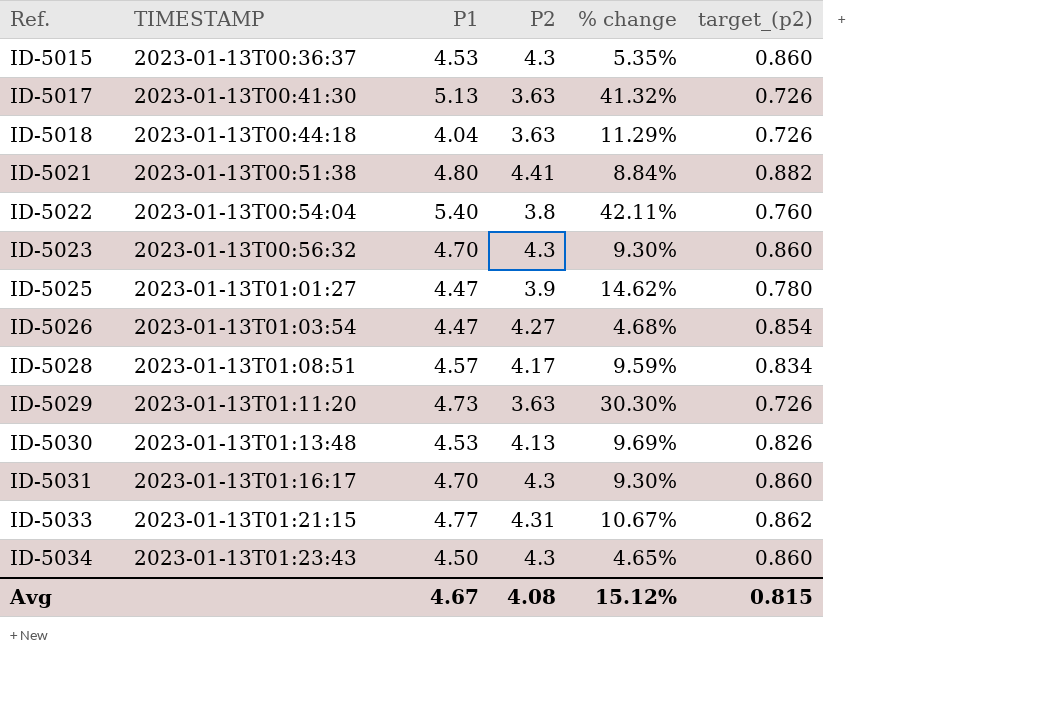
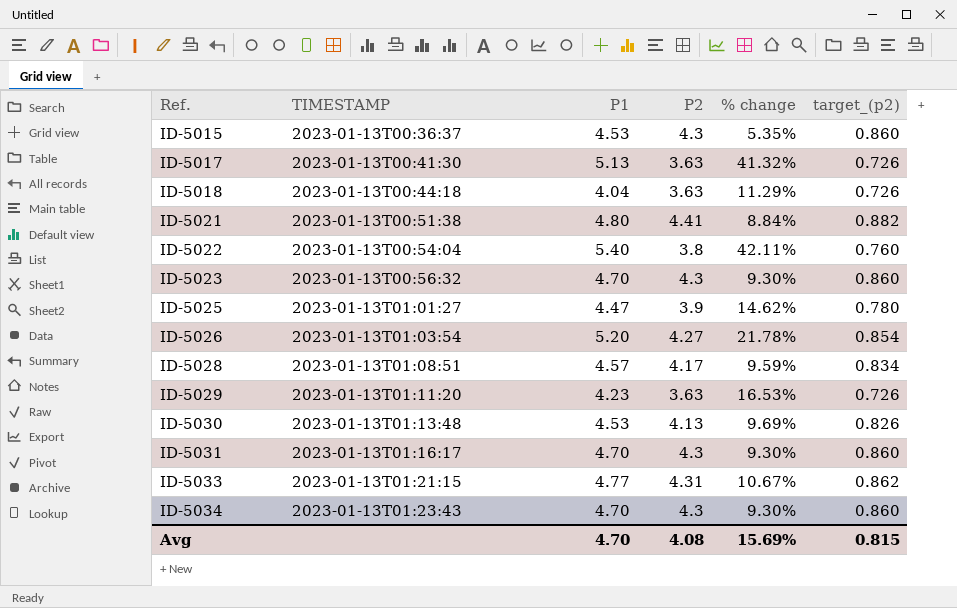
ID-5026 | P1: 4.47 -> 5.20
ID-5026 | % change: 4.68% -> 21.78%
ID-5029 | P1: 4.73 -> 4.23
ID-5029 | % change: 30.30% -> 16.53%
ID-5034 | P1: 4.50 -> 4.70
ID-5034 | % change: 4.65% -> 9.30%
Avg | P1: 4.67 -> 4.70
Avg | % change: 15.12% -> 15.69%

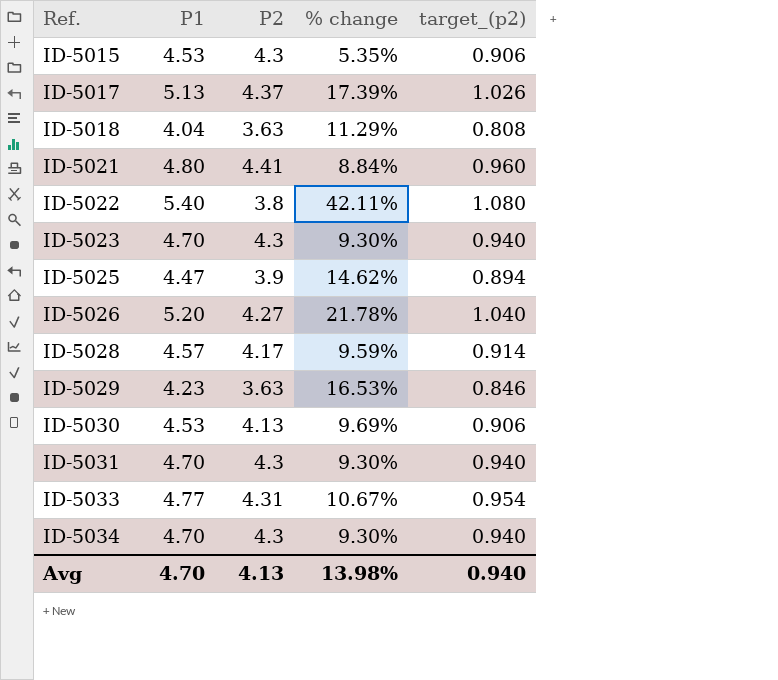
column TIMESTAMP | position: 2 -> none
column target_(p2) | formula: [P2] * 0.2 -> [P1] * 0.2
ID-5017 | P2: 3.63 -> 4.37
ID-5017 | % change: 41.32% -> 17.39%
Avg | P2: 4.08 -> 4.13
Avg | % change: 15.69% -> 13.98%
Avg | target_(p2): 0.815 -> 0.940

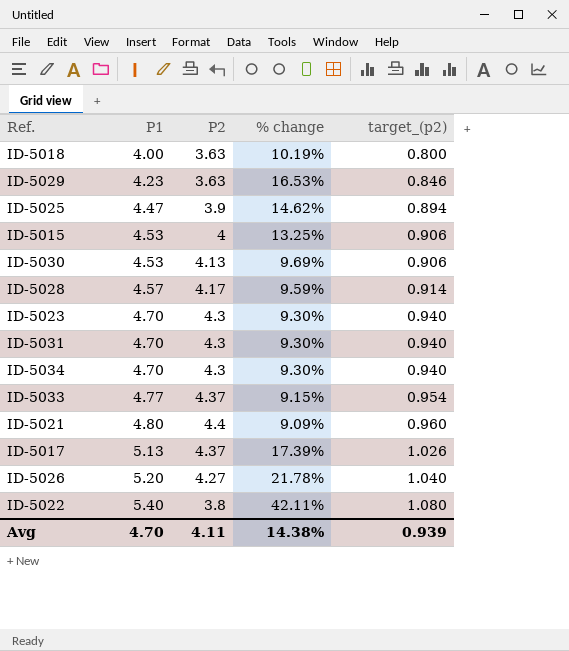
row order: Ref. ascending -> P1 ascending
ID-5018 | P1: 4.04 -> 4.00
ID-5018 | % change: 11.29% -> 10.19%
ID-5018 | target_(p2): 0.808 -> 0.800
ID-5015 | P2: 4.3 -> 4
ID-5015 | % change: 5.35% -> 13.25%
ID-5033 | P2: 4.31 -> 4.37
ID-5033 | % change: 10.67% -> 9.15%
ID-5021 | P2: 4.41 -> 4.4
ID-5021 | % change: 8.84% -> 9.09%
Avg | P2: 4.13 -> 4.11
Avg | % change: 13.98% -> 14.38%
Avg | target_(p2): 0.940 -> 0.939

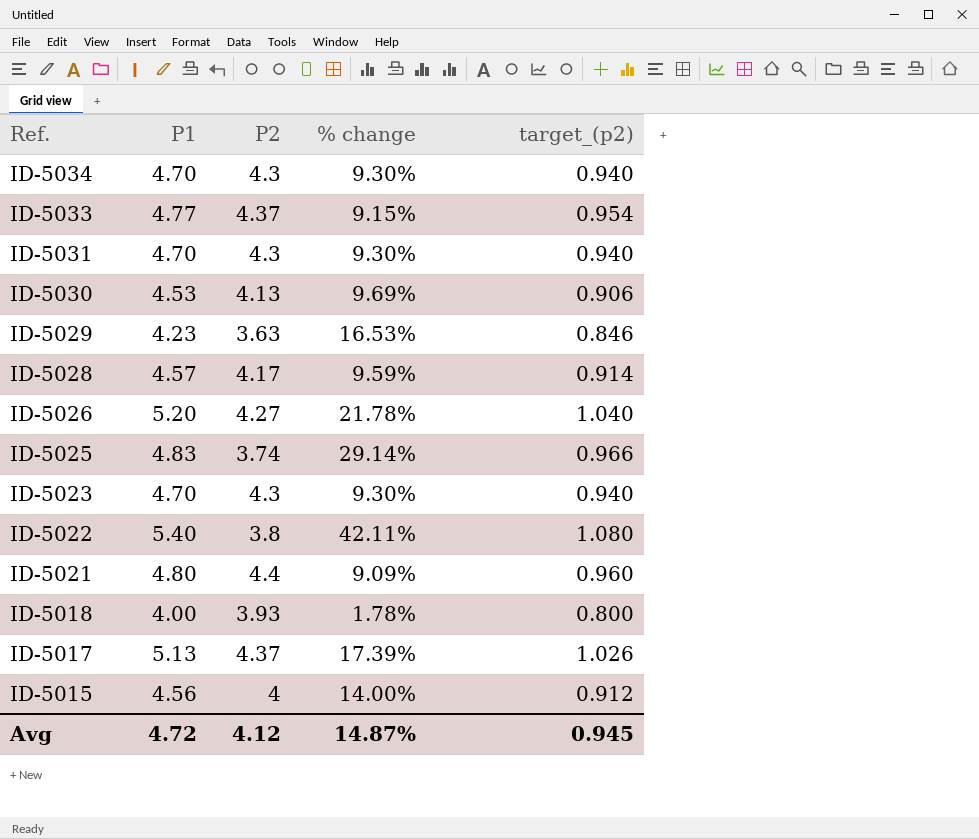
row order: P1 ascending -> Ref. descending
ID-5025 | P1: 4.47 -> 4.83
ID-5025 | P2: 3.9 -> 3.74
ID-5025 | % change: 14.62% -> 29.14%
ID-5025 | target_(p2): 0.894 -> 0.966
ID-5018 | P2: 3.63 -> 3.93
ID-5018 | % change: 10.19% -> 1.78%
ID-5015 | P1: 4.53 -> 4.56
ID-5015 | % change: 13.25% -> 14.00%
ID-5015 | target_(p2): 0.906 -> 0.912
Avg | P1: 4.70 -> 4.72
Avg | P2: 4.11 -> 4.12
Avg | % change: 14.38% -> 14.87%
Avg | target_(p2): 0.939 -> 0.945

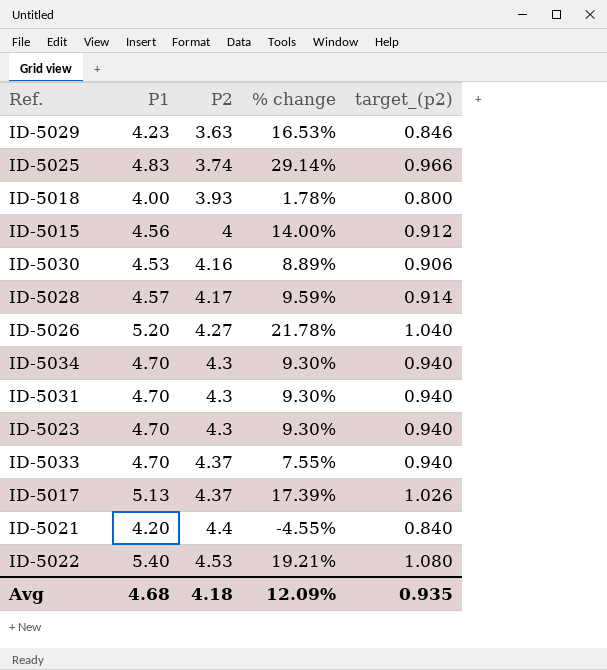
row order: Ref. descending -> P2 ascending
ID-5030 | P2: 4.13 -> 4.16
ID-5030 | % change: 9.69% -> 8.89%
ID-5033 | P1: 4.77 -> 4.70
ID-5033 | % change: 9.15% -> 7.55%
ID-5033 | target_(p2): 0.954 -> 0.940
ID-5021 | P1: 4.80 -> 4.20
ID-5021 | % change: 9.09% -> -4.55%
ID-5021 | target_(p2): 0.960 -> 0.840
ID-5022 | P2: 3.8 -> 4.53
ID-5022 | % change: 42.11% -> 19.21%
Avg | P1: 4.72 -> 4.68
Avg | P2: 4.12 -> 4.18
Avg | % change: 14.87% -> 12.09%
Avg | target_(p2): 0.945 -> 0.935

